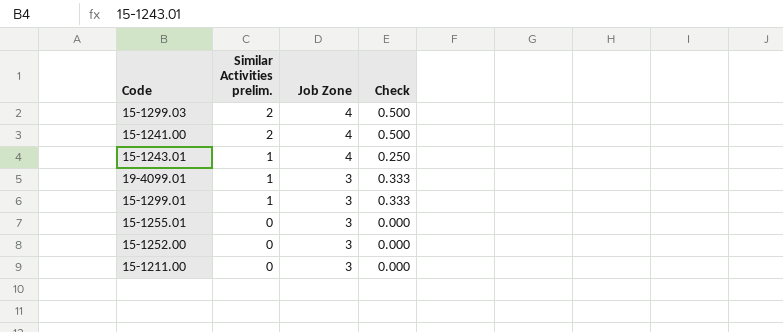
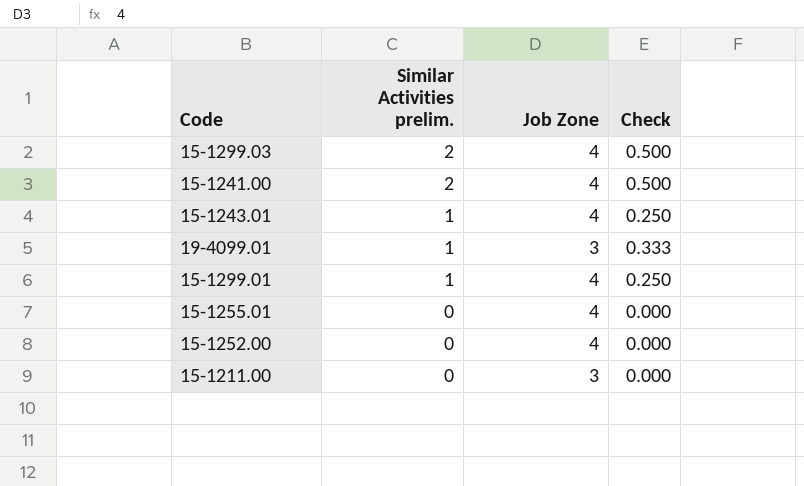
15-1299.01 | Job Zone: 3 -> 4
15-1299.01 | Check: 0.333 -> 0.250
15-1255.01 | Job Zone: 3 -> 4
15-1252.00 | Job Zone: 3 -> 4

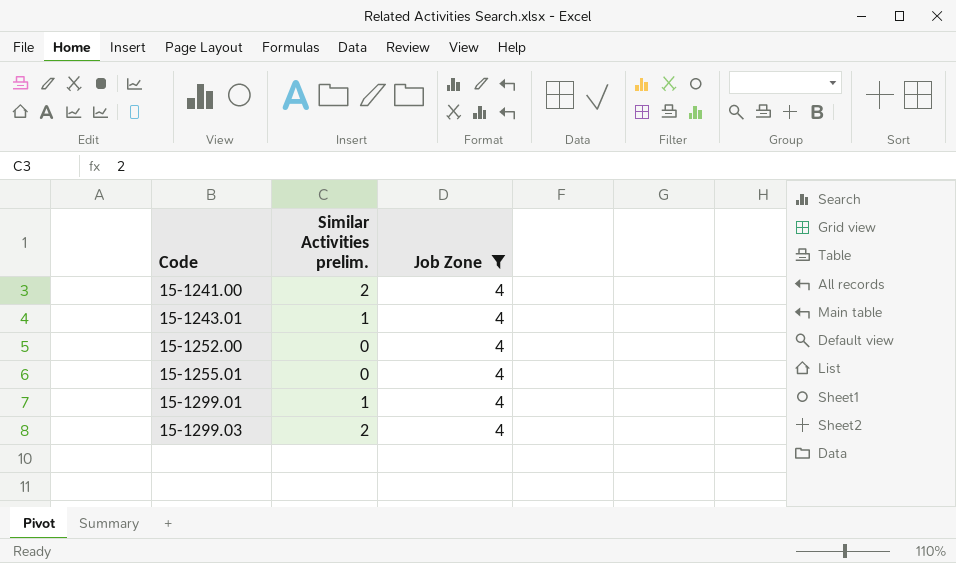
filter: none -> Job Zone = 4
row order: Similar Activities prelim. descending -> Code ascending
column Check | formula: [Similar Activities prelim.] / [Job Zone] -> none

